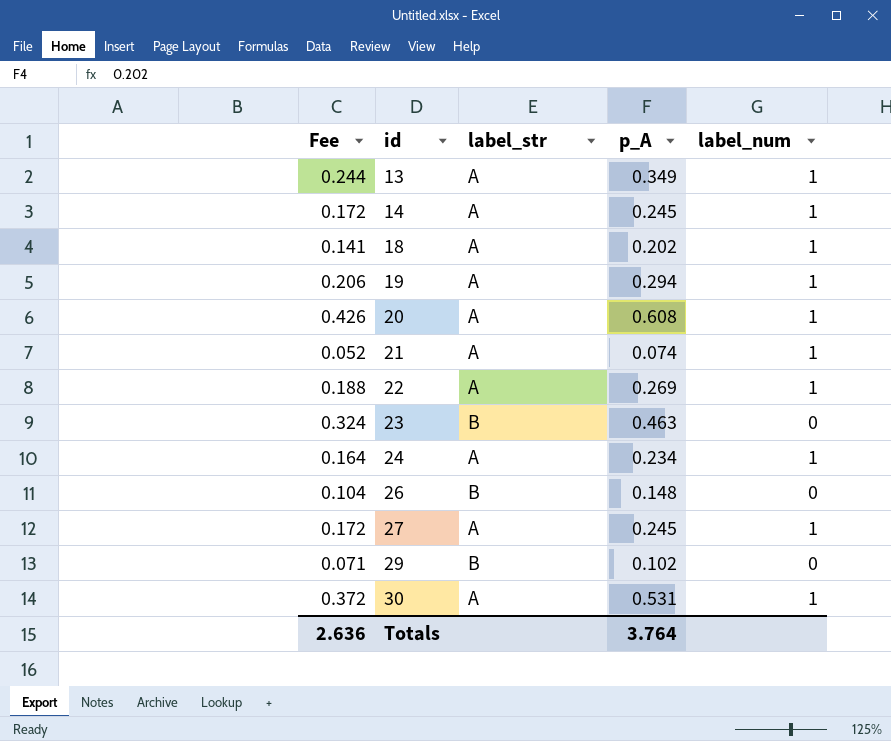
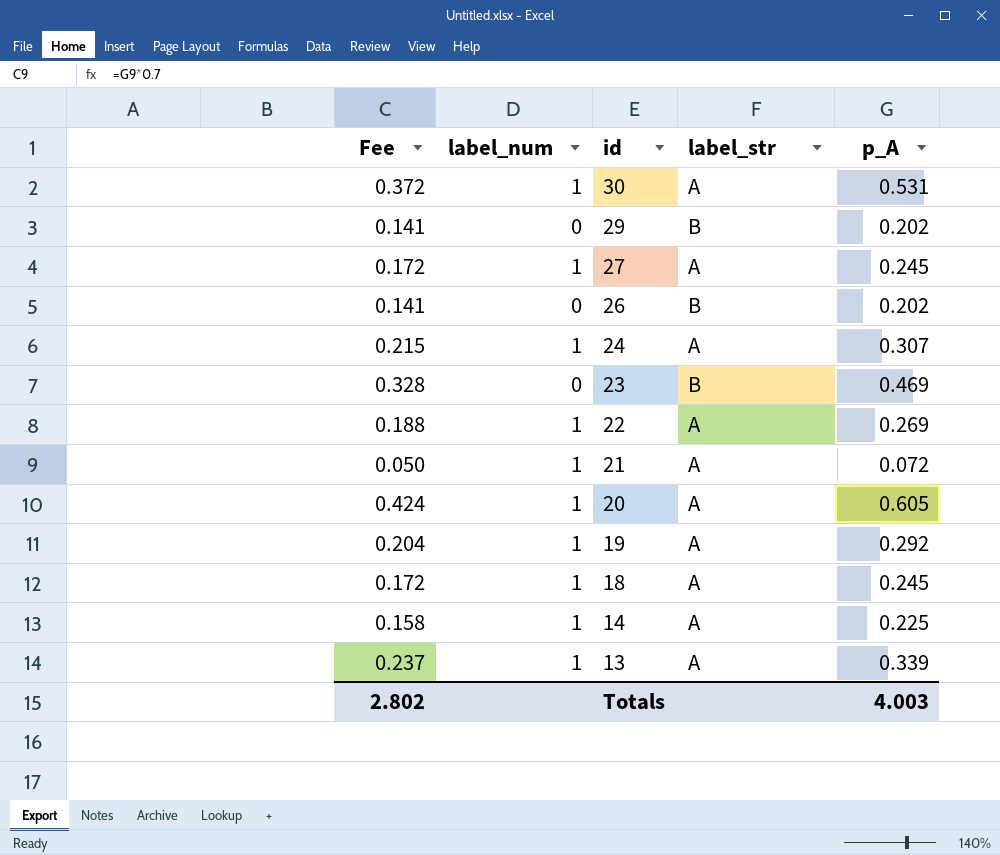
row order: id ascending -> id descending
column label_num | position: 5 -> 2
29 | Fee: 0.071 -> 0.141
29 | p_A: 0.102 -> 0.202
26 | Fee: 0.104 -> 0.141
26 | p_A: 0.148 -> 0.202
24 | Fee: 0.164 -> 0.215
24 | p_A: 0.234 -> 0.307
23 | Fee: 0.324 -> 0.328
23 | p_A: 0.463 -> 0.469
21 | Fee: 0.052 -> 0.050
21 | p_A: 0.074 -> 0.072
20 | Fee: 0.426 -> 0.424
20 | p_A: 0.608 -> 0.605
19 | Fee: 0.206 -> 0.204
19 | p_A: 0.294 -> 0.292
18 | Fee: 0.141 -> 0.172
18 | p_A: 0.202 -> 0.245
14 | Fee: 0.172 -> 0.158
14 | p_A: 0.245 -> 0.225
13 | Fee: 0.244 -> 0.237
13 | p_A: 0.349 -> 0.339
Totals | Fee: 2.636 -> 2.802
Totals | p_A: 3.764 -> 4.003

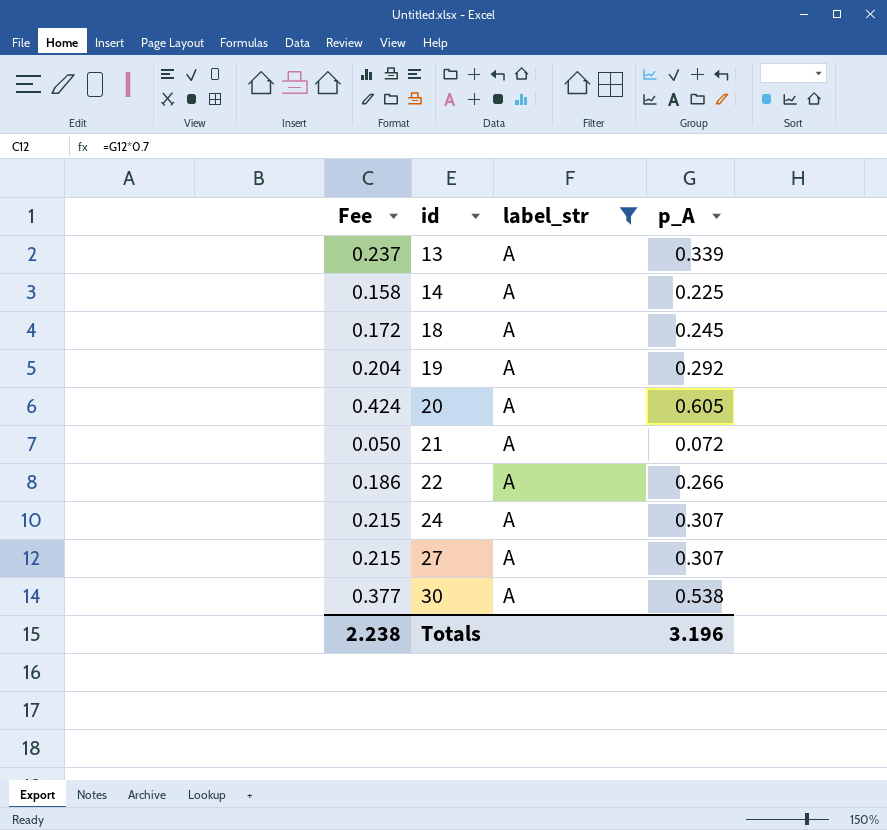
filter: none -> label_str = A
row order: id descending -> id ascending
column label_num | position: 2 -> none
22 | Fee: 0.188 -> 0.186
22 | p_A: 0.269 -> 0.266
27 | Fee: 0.172 -> 0.215
27 | p_A: 0.245 -> 0.307
30 | Fee: 0.372 -> 0.377
30 | p_A: 0.531 -> 0.538
Totals | Fee: 2.802 -> 2.238
Totals | p_A: 4.003 -> 3.196

